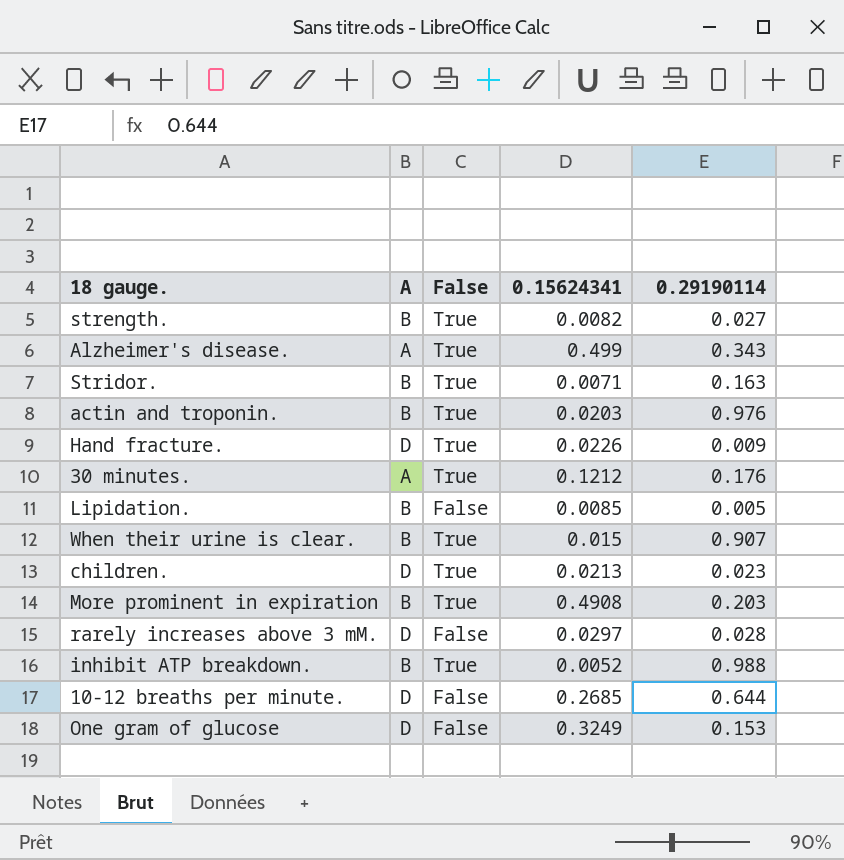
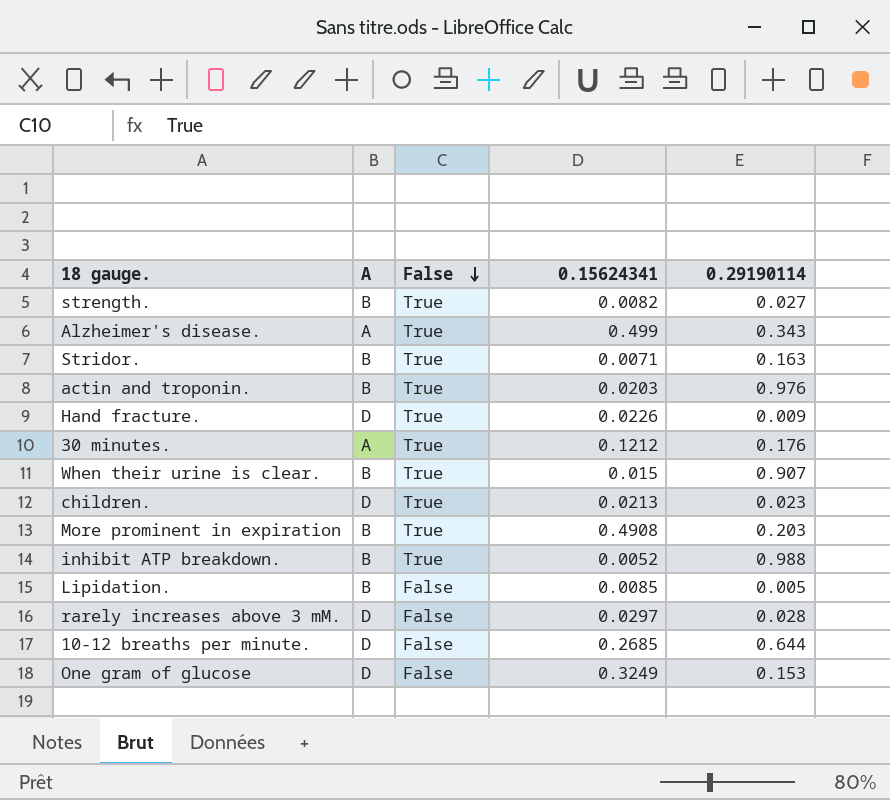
row order: none -> False descending

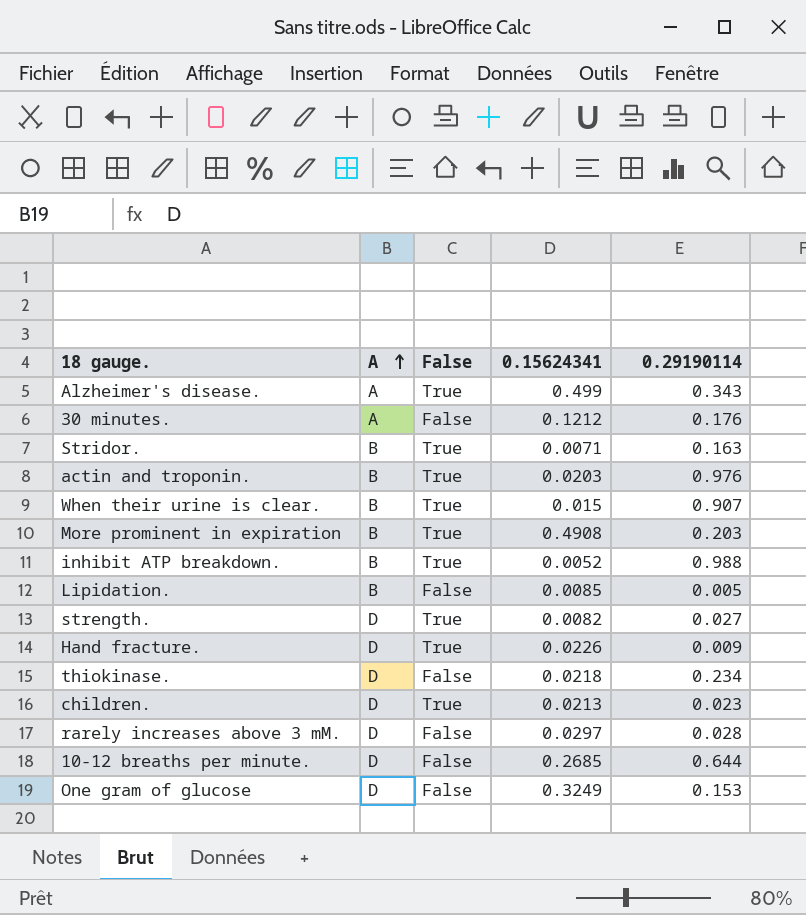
row order: False descending -> A ascending
30 minutes. | False: True -> False
strength. | A: B -> D
row thiokinase.: none -> D | False | 0.0218 | 0.234

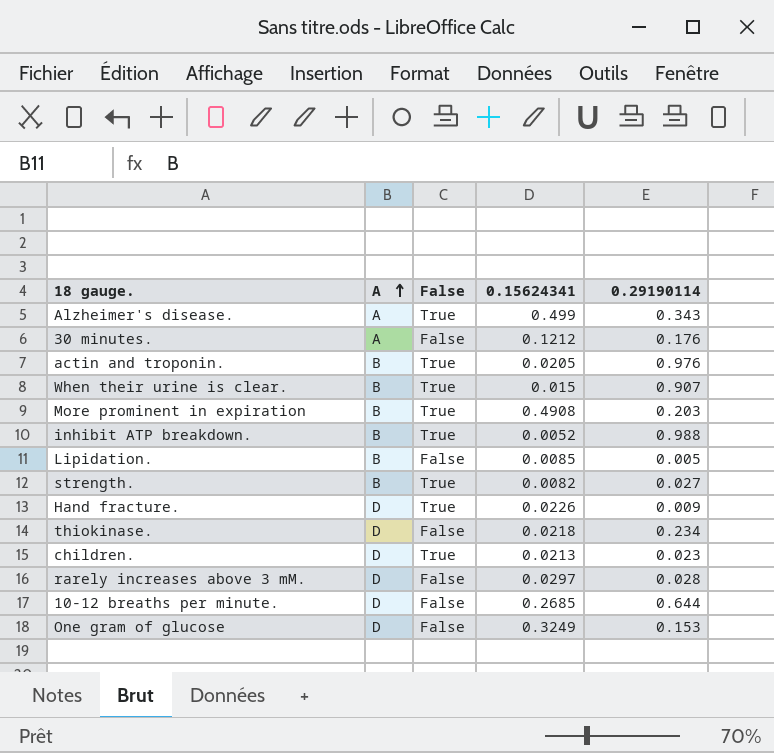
row Stridor.: B | True | 0.0071 | 0.163 -> none
actin and troponin. | 0.15624341: 0.0203 -> 0.0205
strength. | A: D -> B

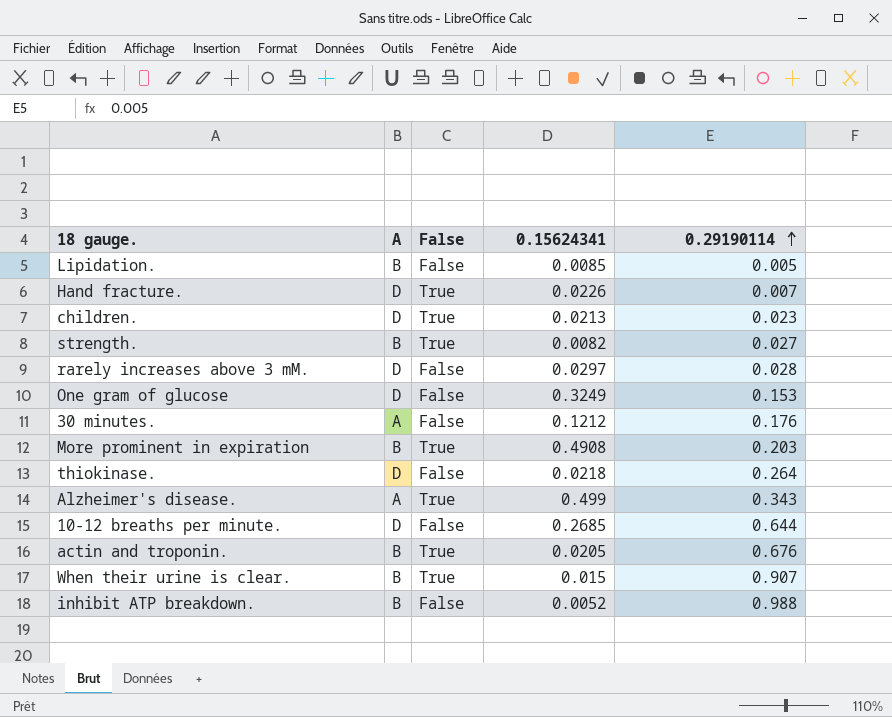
row order: A ascending -> 0.29190114 ascending
Hand fracture. | 0.29190114: 0.009 -> 0.007
thiokinase. | 0.29190114: 0.234 -> 0.264
actin and troponin. | 0.29190114: 0.976 -> 0.676
inhibit ATP breakdown. | False: True -> False

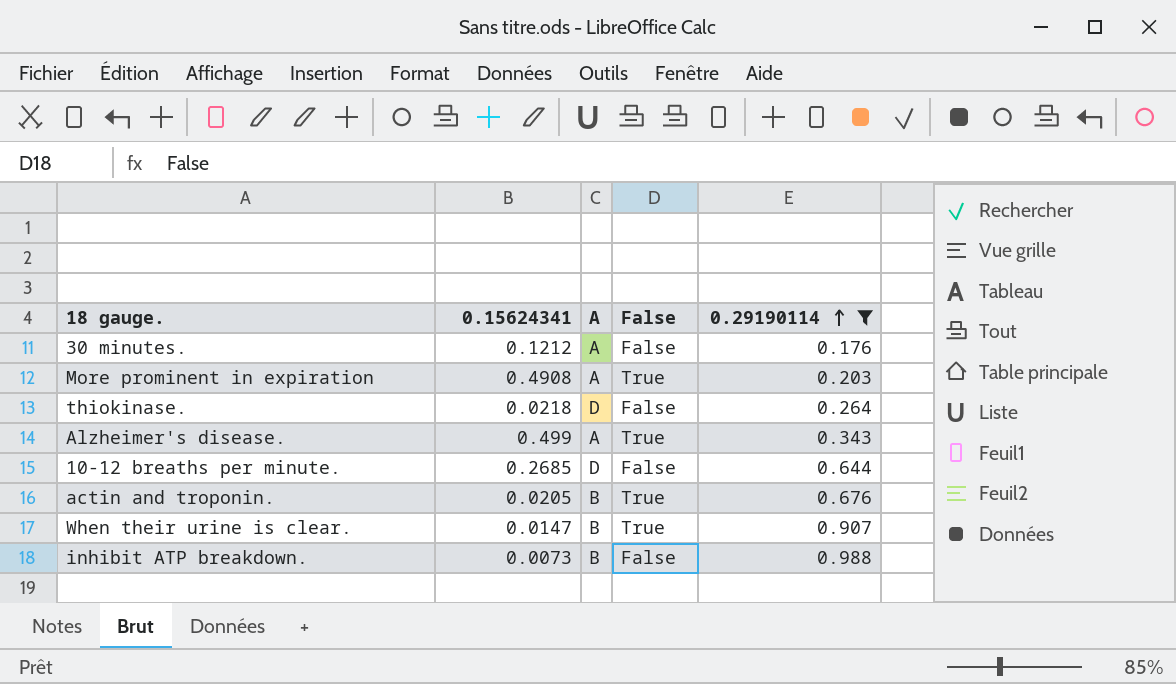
filter: none -> 0.29190114 >= 0.176
column 0.15624341 | position: 4 -> 2
More prominent in expiration | A: B -> A
When their urine is clear. | 0.15624341: 0.015 -> 0.0147
inhibit ATP breakdown. | 0.15624341: 0.0052 -> 0.0073

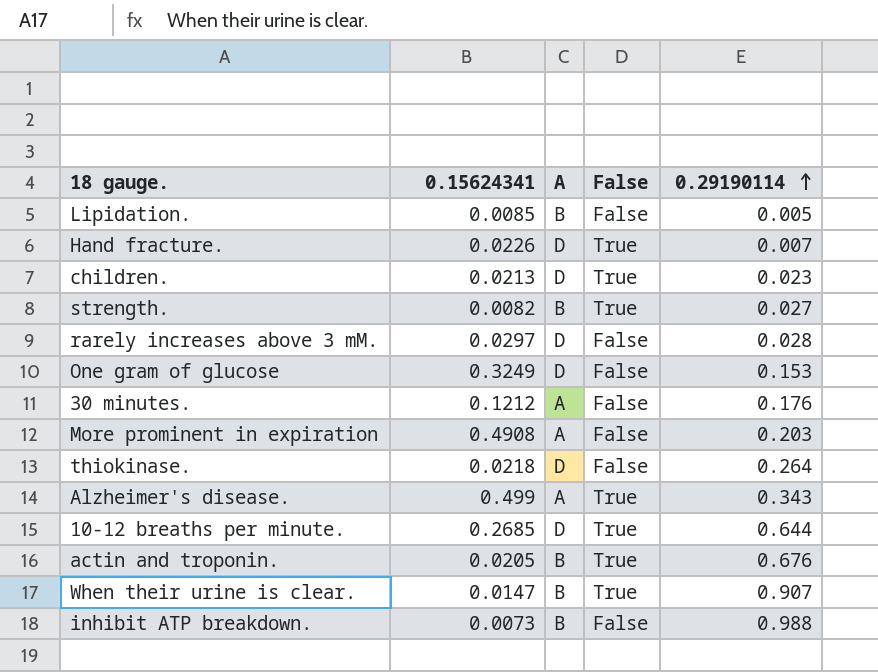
filter: 0.29190114 >= 0.176 -> none
More prominent in expiration | False: True -> False
10-12 breaths per minute. | False: False -> True

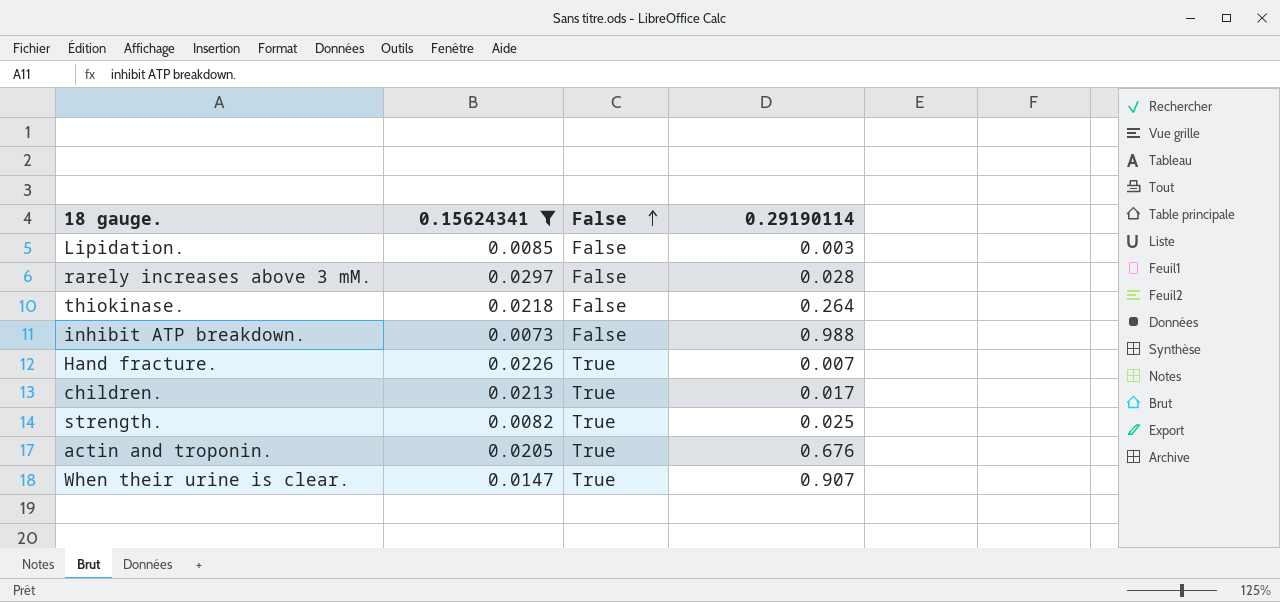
filter: none -> 0.15624341 <= 0.0297
row order: 0.29190114 ascending -> False ascending
column A | position: 3 -> none
Lipidation. | 0.29190114: 0.005 -> 0.003
children. | 0.29190114: 0.023 -> 0.017
strength. | 0.29190114: 0.027 -> 0.025

